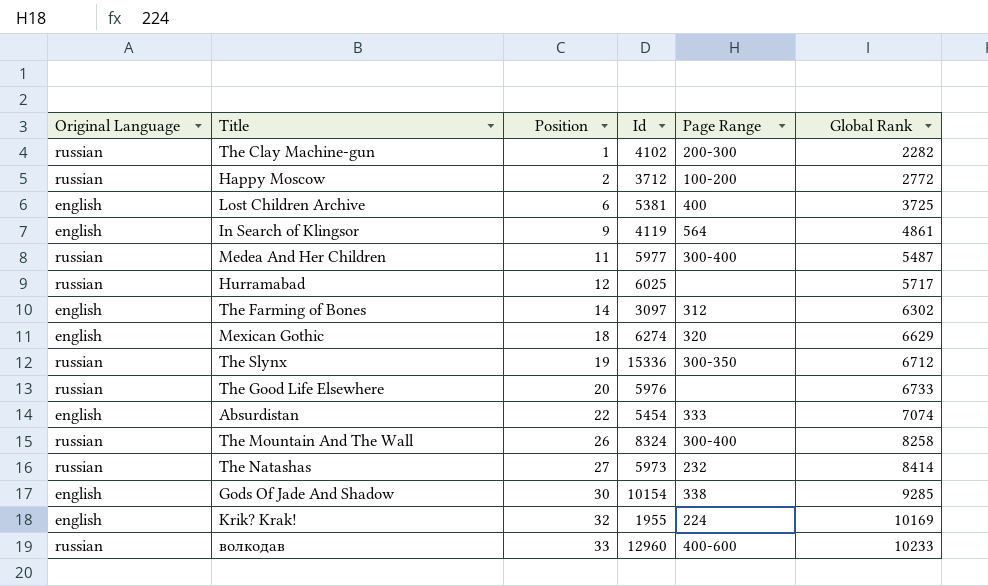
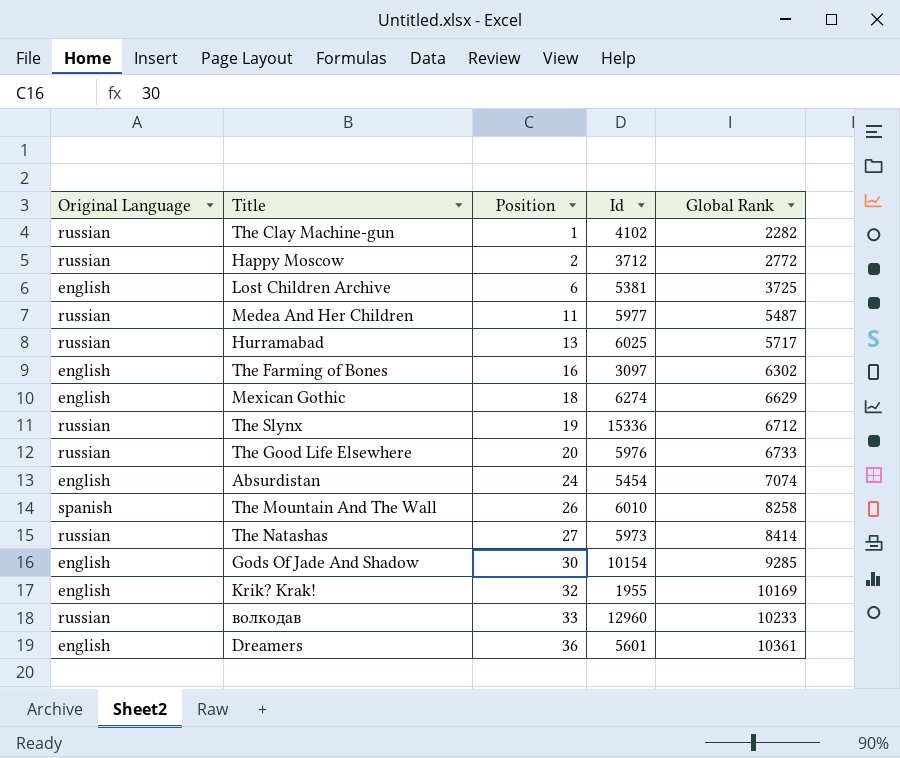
column Page Range | position: 5 -> none
row In Search of Klingsor: english | 9 | 4119 | 564 | 4861 -> none
Hurramabad | Position: 12 -> 13
The Farming of Bones | Position: 14 -> 16
Absurdistan | Position: 22 -> 24
The Mountain And The Wall | Original Language: russian -> spanish
The Mountain And The Wall | Id: 8324 -> 6010
row Dreamers: none -> english | 36 | 5601 | 10361

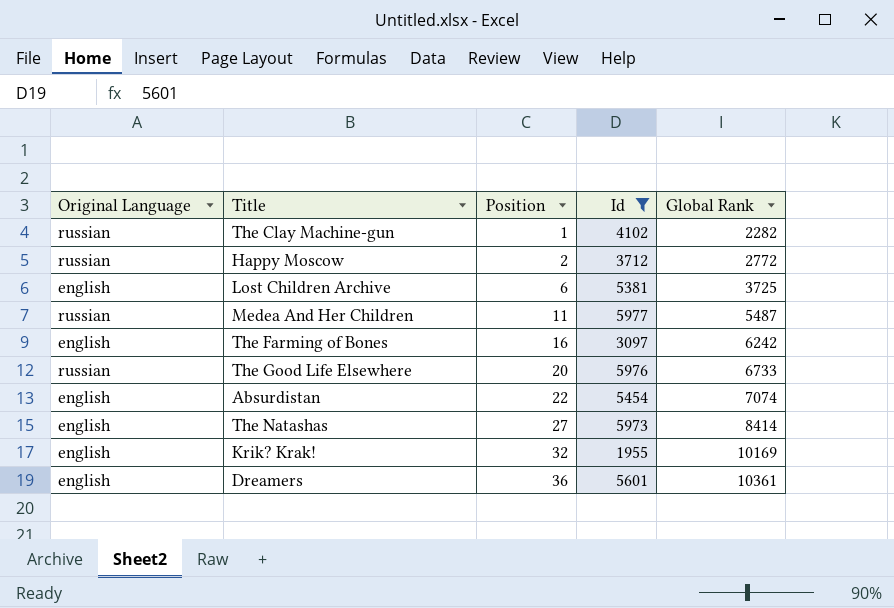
filter: none -> Id <= 5977
The Farming of Bones | Global Rank: 6302 -> 6242
Absurdistan | Position: 24 -> 22
The Natashas | Original Language: russian -> english

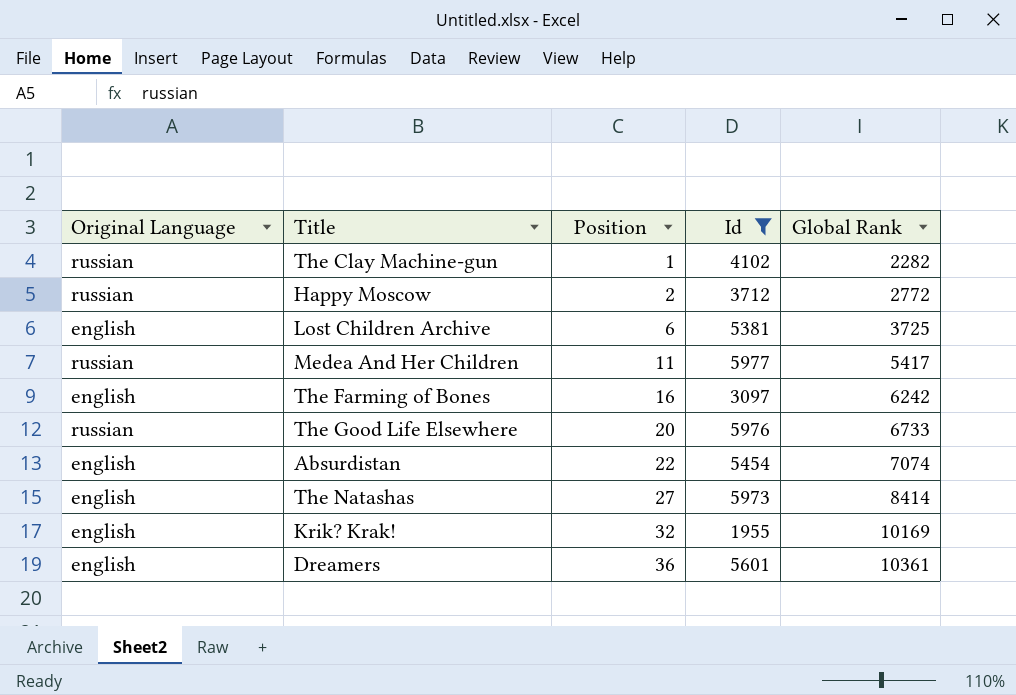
Medea And Her Children | Global Rank: 5487 -> 5417

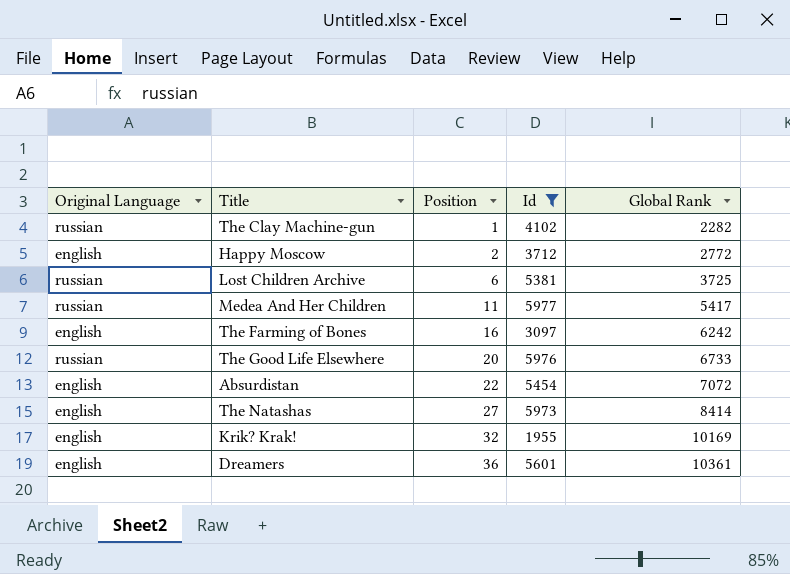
Happy Moscow | Original Language: russian -> english
Lost Children Archive | Original Language: english -> russian
Absurdistan | Global Rank: 7074 -> 7072

